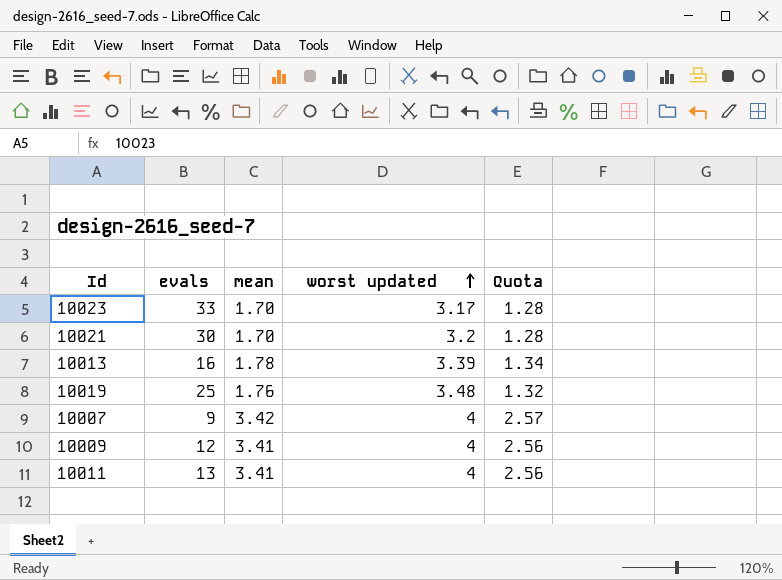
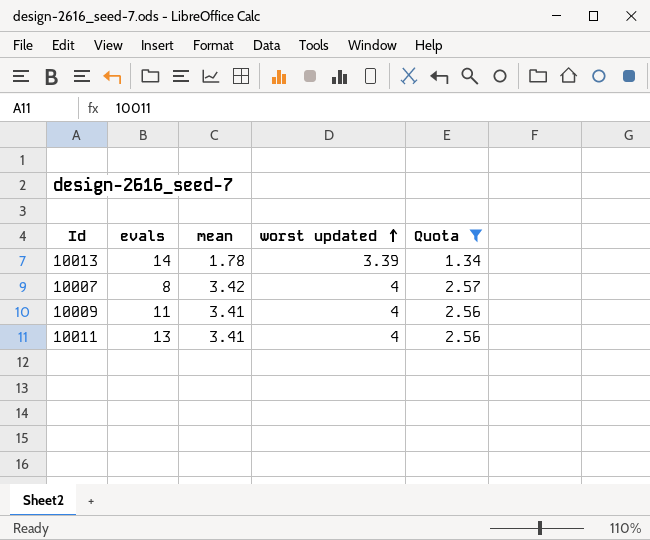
filter: none -> Quota >= 1.34
10013 | evals: 16 -> 14
10007 | evals: 9 -> 8
10009 | evals: 12 -> 11

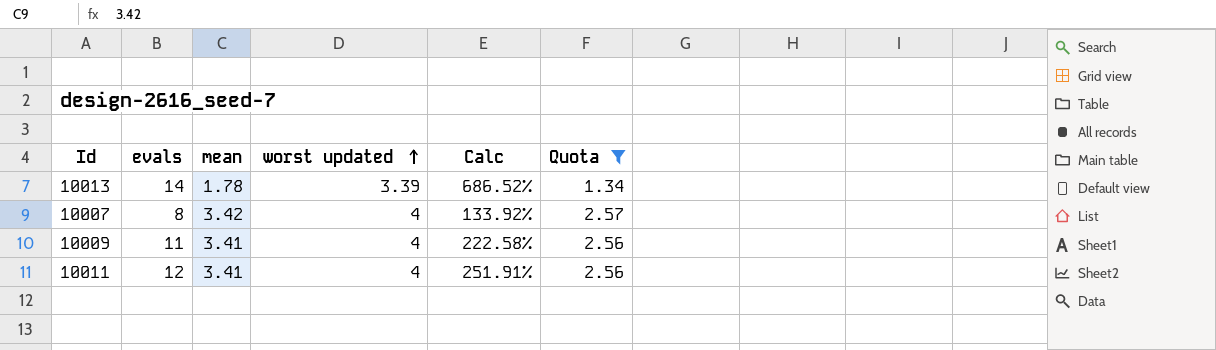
column Calc | formula: none -> ([evals] - [mean]) / [mean]
10011 | evals: 13 -> 12

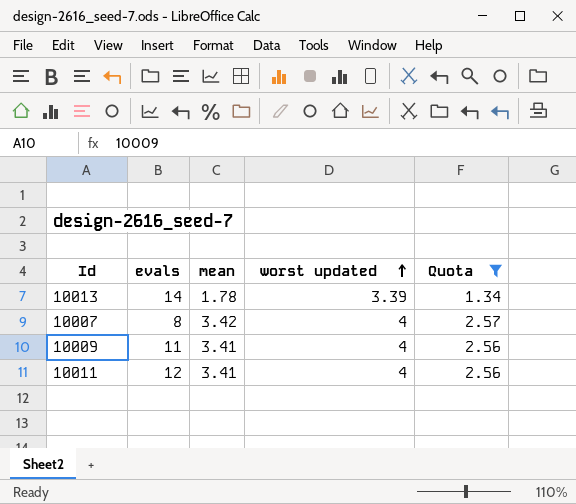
column Calc | formula: ([evals] - [mean]) / [mean] -> none

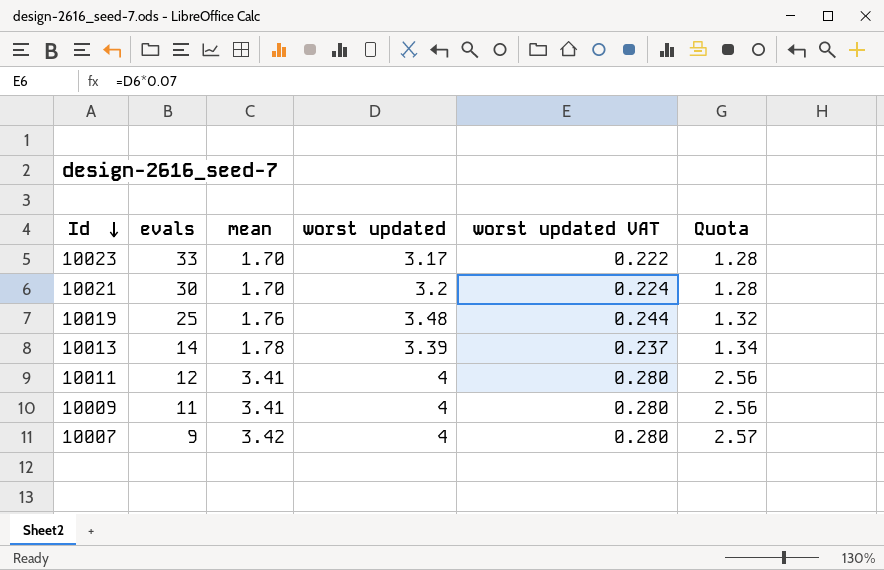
filter: Quota >= 1.34 -> none
row order: worst updated ascending -> Id descending
column worst updated VAT | formula: none -> [worst updated] * 0.07
10007 | evals: 8 -> 9

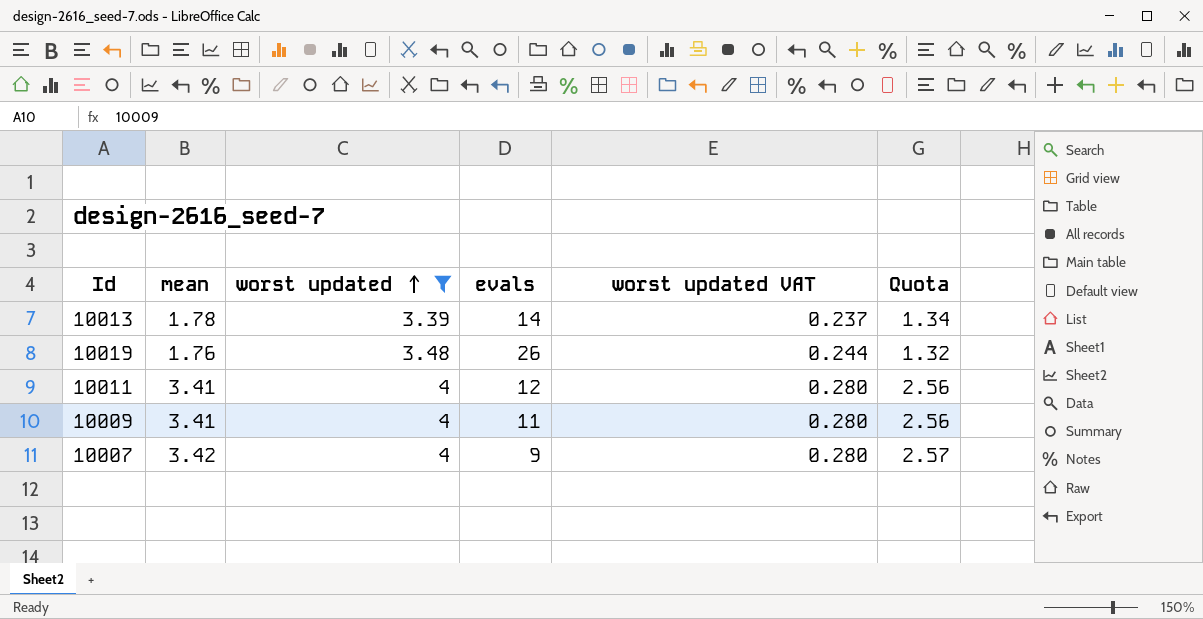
filter: none -> worst updated >= 3.39
row order: Id descending -> worst updated ascending
column evals | position: 2 -> 4
10019 | evals: 25 -> 26

